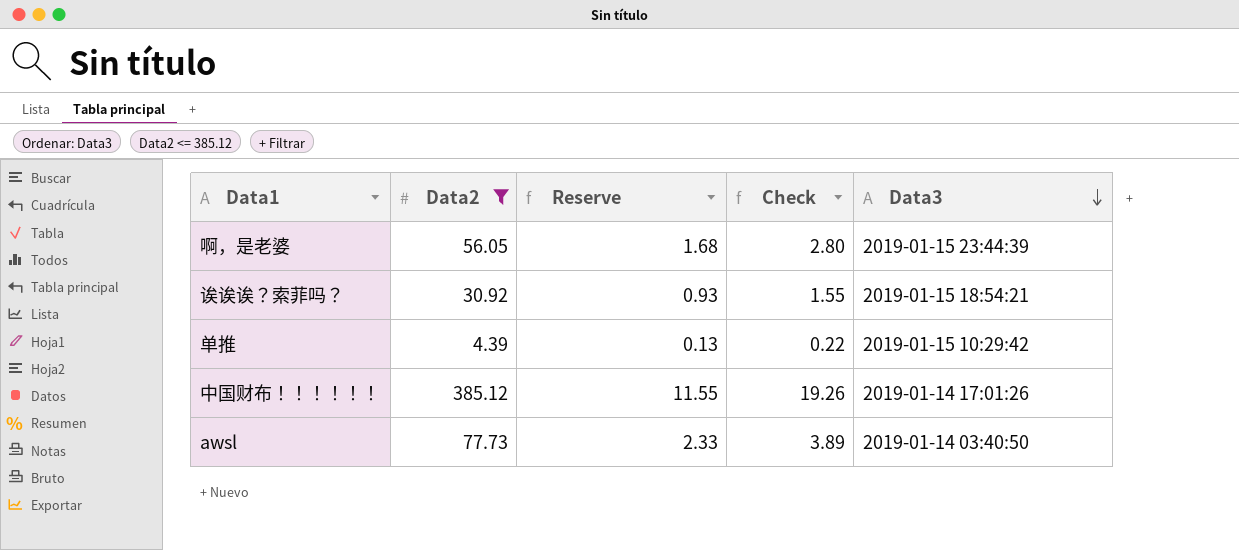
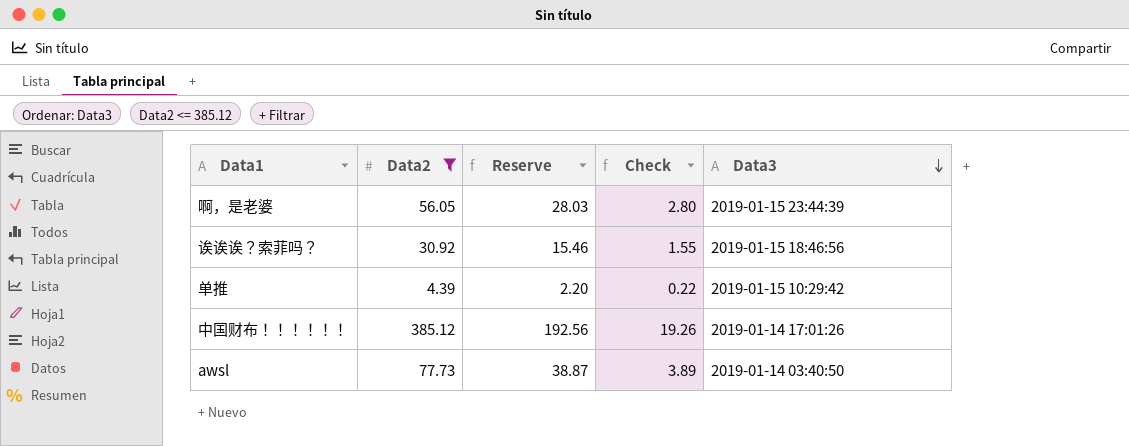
column Reserve | formula: [Data2] * 0.03 -> [Data2] * 0.5
诶诶诶？索菲吗？ | Data3: 2019-01-15 18:54:21 -> 2019-01-15 18:46:56

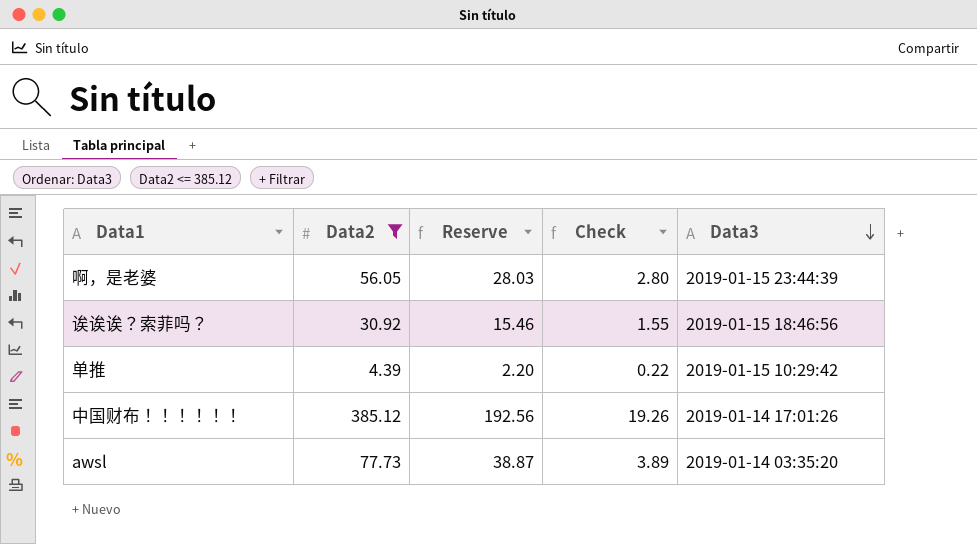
awsl | Data3: 2019-01-14 03:40:50 -> 2019-01-14 03:35:20

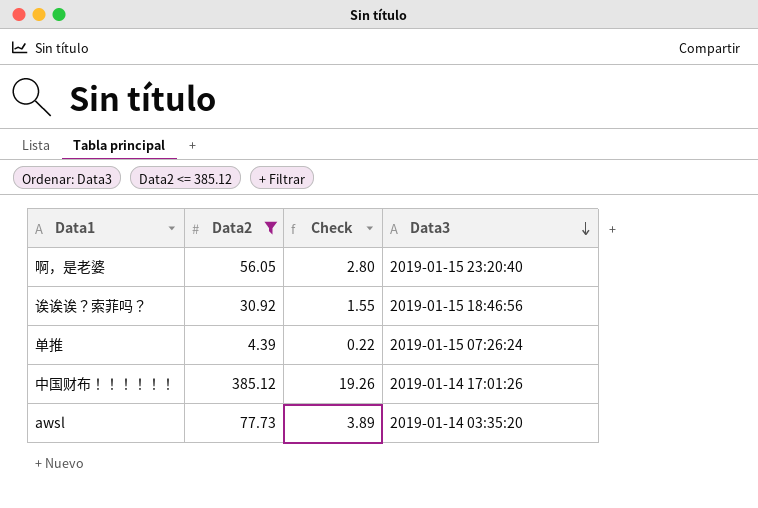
column Reserve | formula: [Data2] * 0.5 -> none
啊，是老婆 | Data3: 2019-01-15 23:44:39 -> 2019-01-15 23:20:40
单推 | Data3: 2019-01-15 10:29:42 -> 2019-01-15 07:26:24

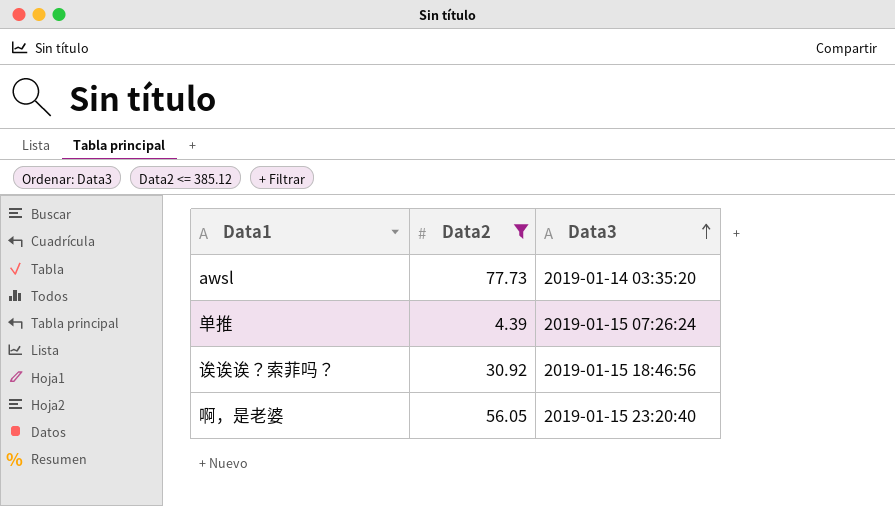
row order: Data3 descending -> Data3 ascending
column Check | formula: [Data2] * 0.05 -> none
row 中国财布！！！！！！: 385.12 | 19.26 | 2019-01-14 17:01:26 -> none

